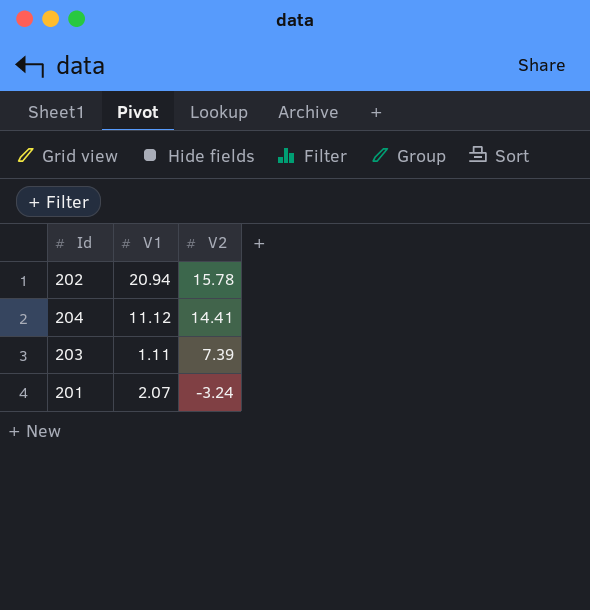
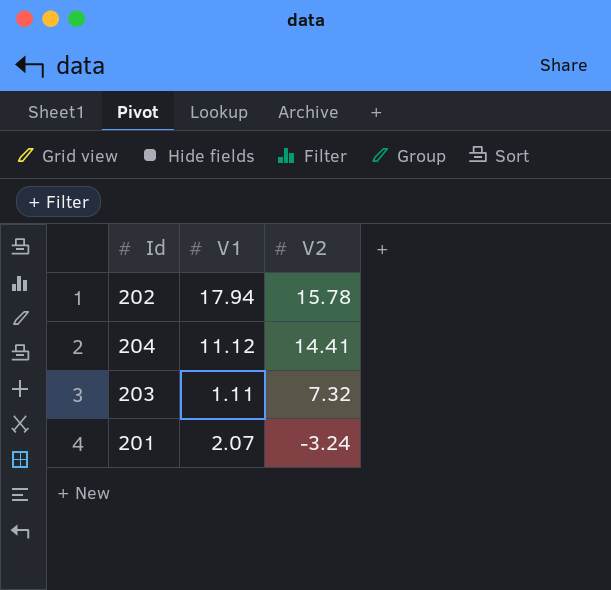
202 | V1: 20.94 -> 17.94
203 | V2: 7.39 -> 7.32

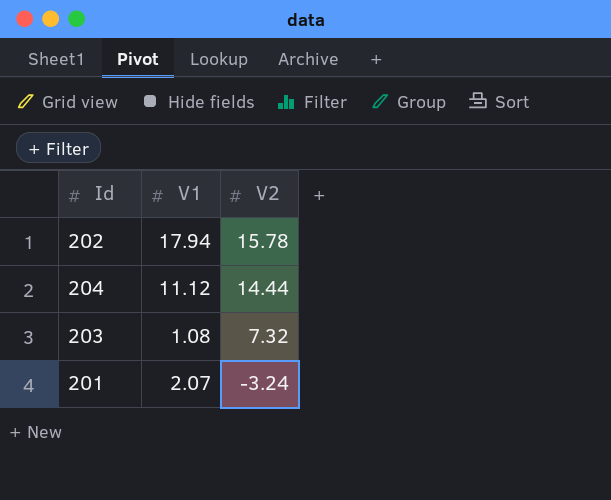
204 | V2: 14.41 -> 14.44
203 | V1: 1.11 -> 1.08

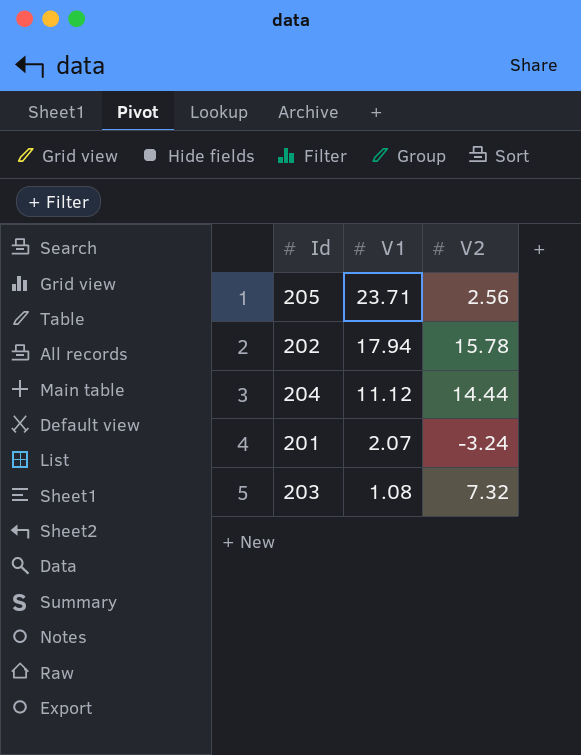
row order: V2 descending -> V1 descending
row 205: none -> 23.71 | 2.56

